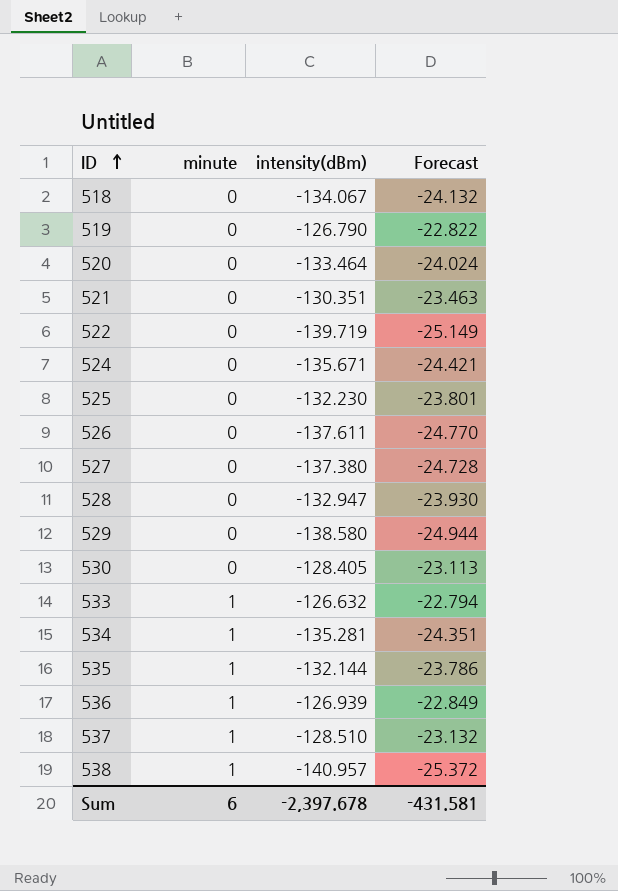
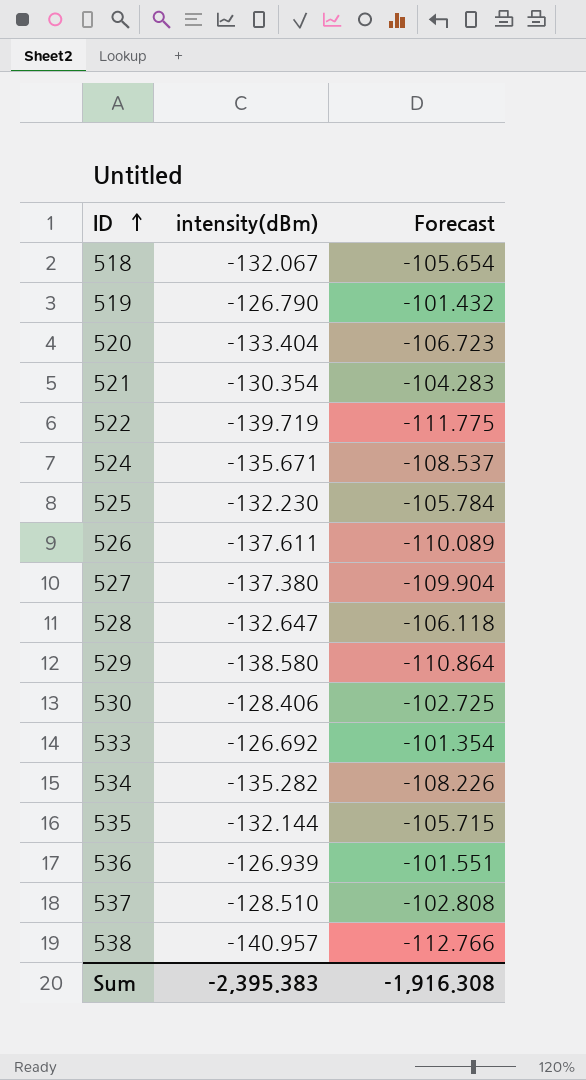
column minute | position: 2 -> none
column Forecast | formula: [intensity(dBm)] * 0.18 -> [intensity(dBm)] * 0.8
518 | intensity(dBm): -134.067 -> -132.067
520 | intensity(dBm): -133.464 -> -133.404
521 | intensity(dBm): -130.351 -> -130.354
528 | intensity(dBm): -132.947 -> -132.647
530 | intensity(dBm): -128.405 -> -128.406
533 | intensity(dBm): -126.632 -> -126.692
534 | intensity(dBm): -135.281 -> -135.282
Sum | intensity(dBm): -2,397.678 -> -2,395.383
Sum | Forecast: -431.581 -> -1,916.308

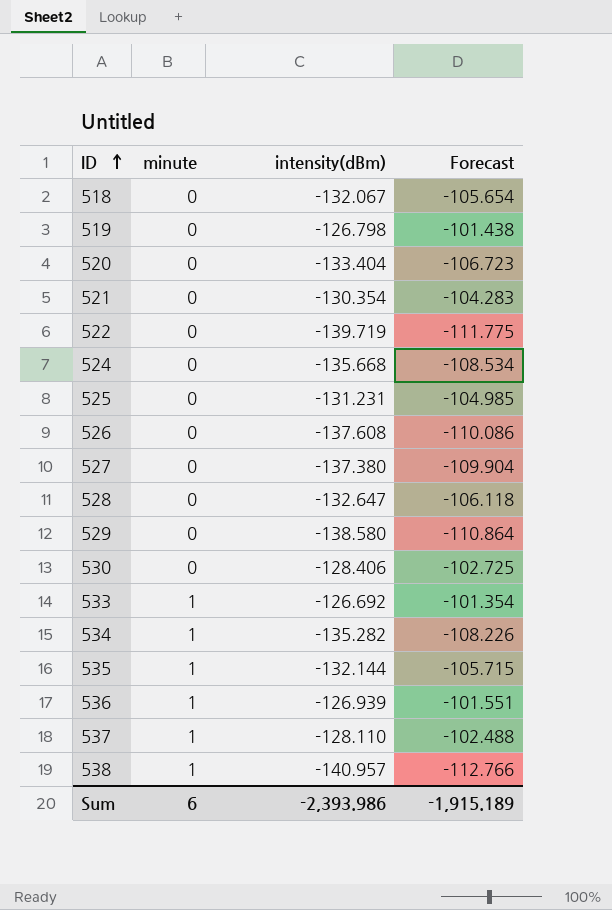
column minute | position: none -> 2
519 | intensity(dBm): -126.790 -> -126.798
519 | Forecast: -101.432 -> -101.438
524 | intensity(dBm): -135.671 -> -135.668
524 | Forecast: -108.537 -> -108.534
525 | intensity(dBm): -132.230 -> -131.231
525 | Forecast: -105.784 -> -104.985
526 | intensity(dBm): -137.611 -> -137.608
526 | Forecast: -110.089 -> -110.086
537 | intensity(dBm): -128.510 -> -128.110
537 | Forecast: -102.808 -> -102.488
Sum | intensity(dBm): -2,395.383 -> -2,393.986
Sum | Forecast: -1,916.308 -> -1,915.189

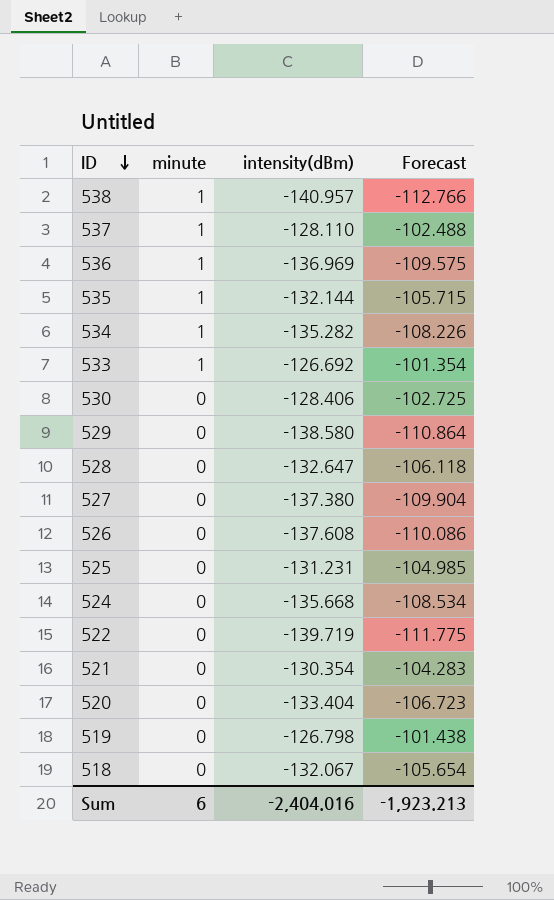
row order: ID ascending -> ID descending
536 | intensity(dBm): -126.939 -> -136.969
536 | Forecast: -101.551 -> -109.575
Sum | intensity(dBm): -2,393.986 -> -2,404.016
Sum | Forecast: -1,915.189 -> -1,923.213

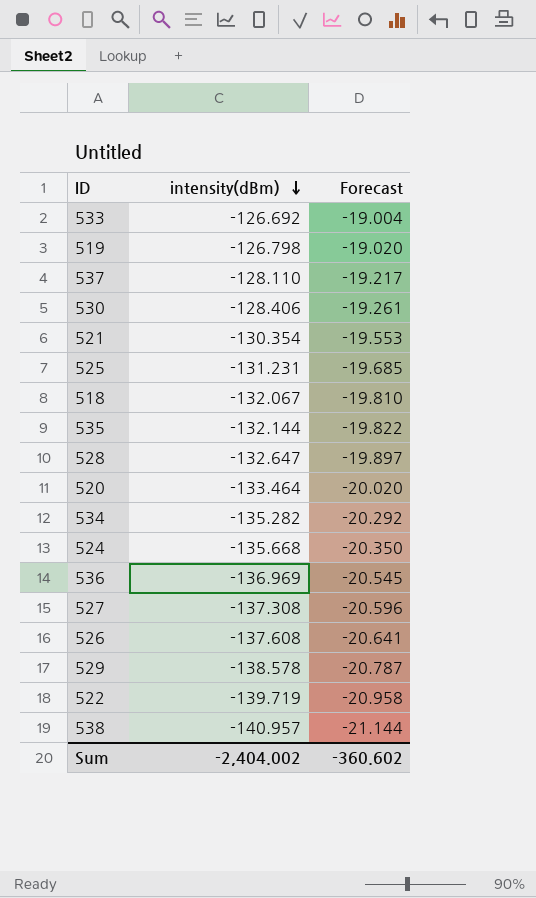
row order: ID descending -> intensity(dBm) descending
column minute | position: 2 -> none
column Forecast | formula: [intensity(dBm)] * 0.8 -> [intensity(dBm)] * 0.15
520 | intensity(dBm): -133.404 -> -133.464
527 | intensity(dBm): -137.380 -> -137.308
529 | intensity(dBm): -138.580 -> -138.578
Sum | intensity(dBm): -2,404.016 -> -2,404.002
Sum | Forecast: -1,923.213 -> -360.602

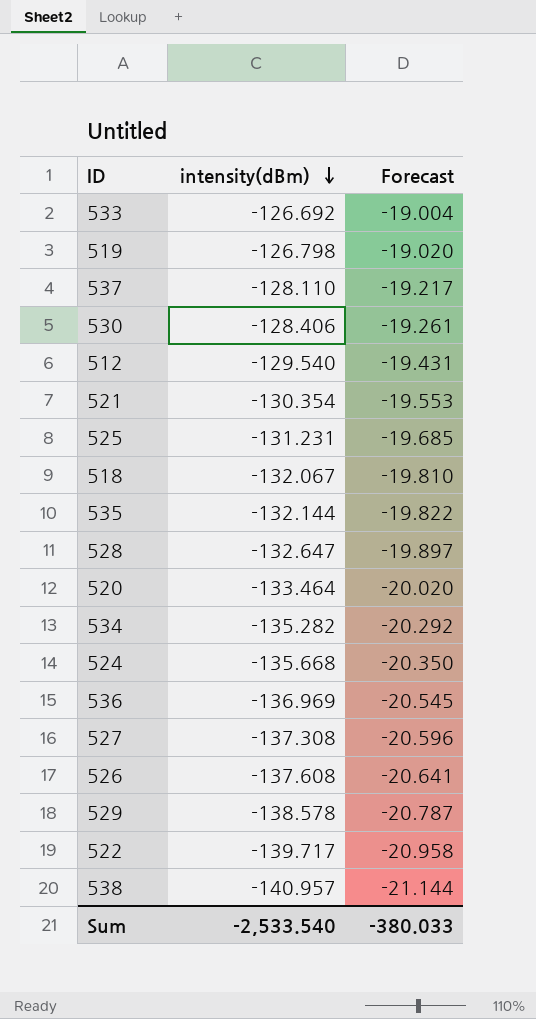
row 512: none -> -129.540 | -19.431
522 | intensity(dBm): -139.719 -> -139.717
Sum | intensity(dBm): -2,404.002 -> -2,533.540
Sum | Forecast: -360.602 -> -380.033

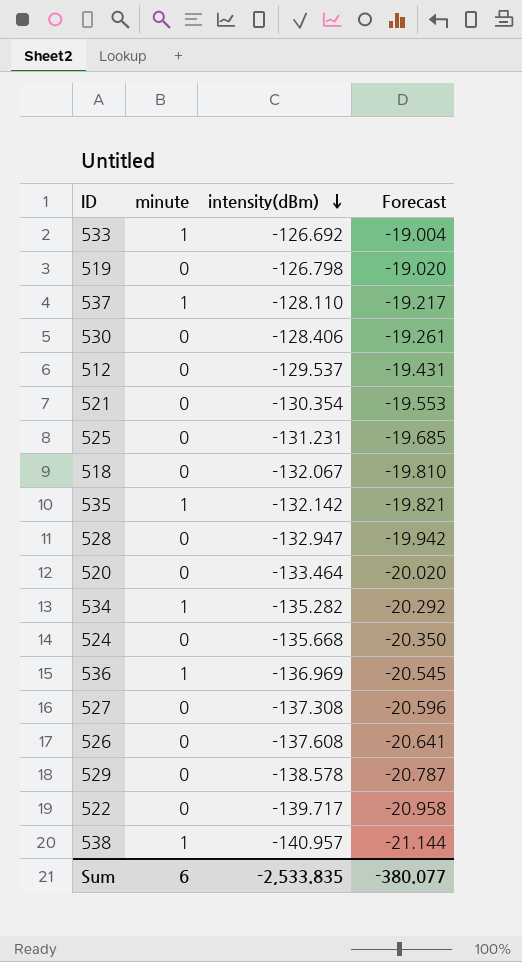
column minute | position: none -> 2
512 | intensity(dBm): -129.540 -> -129.537
535 | intensity(dBm): -132.144 -> -132.142
535 | Forecast: -19.822 -> -19.821
528 | intensity(dBm): -132.647 -> -132.947
528 | Forecast: -19.897 -> -19.942
Sum | intensity(dBm): -2,533.540 -> -2,533.835
Sum | Forecast: -380.033 -> -380.077

